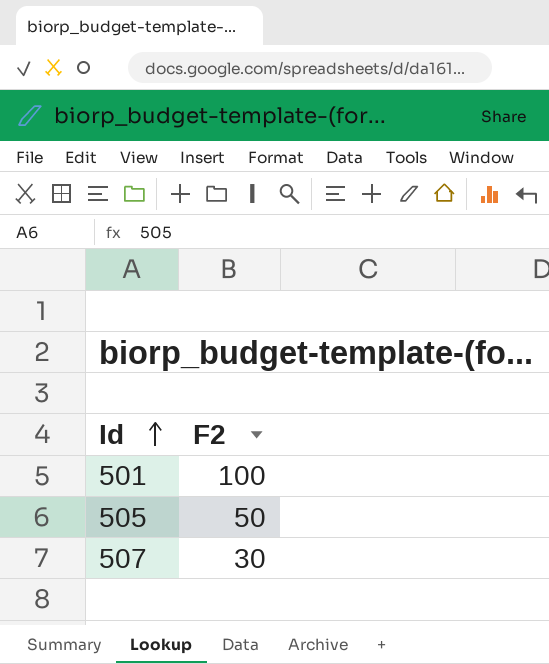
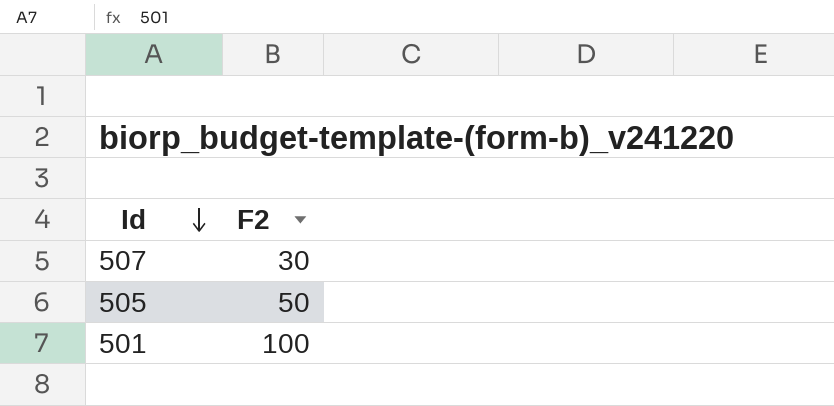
row order: Id ascending -> Id descending

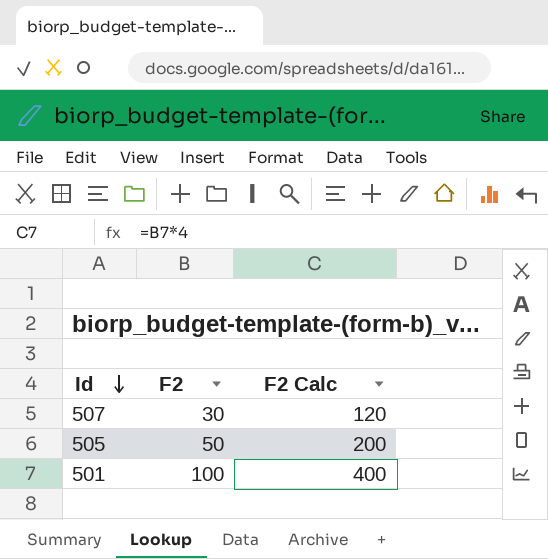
column F2 Calc | formula: none -> [F2] * 4

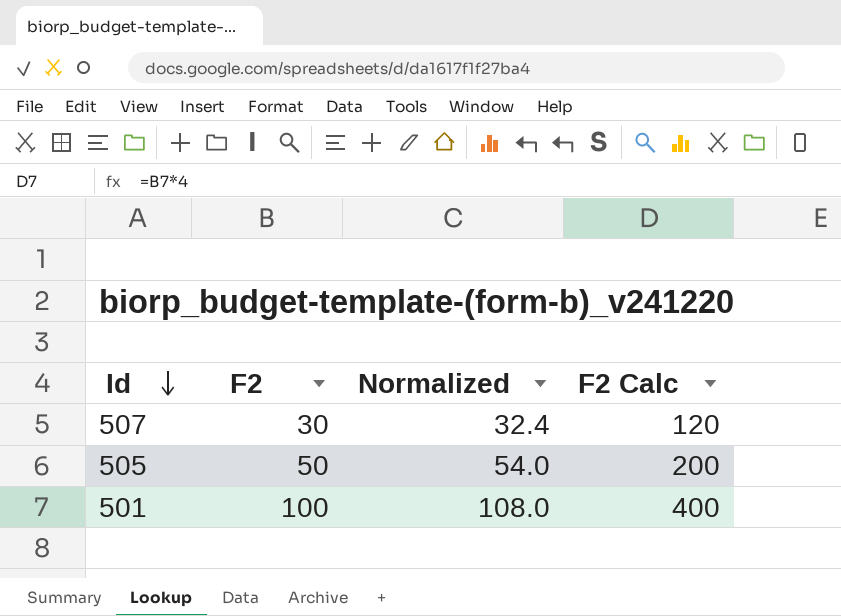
column Normalized | formula: none -> [F2] * 1.08

